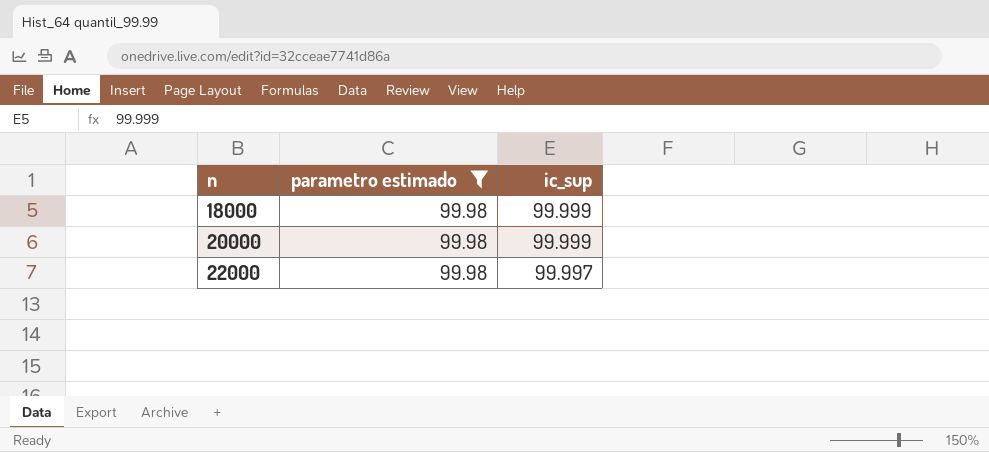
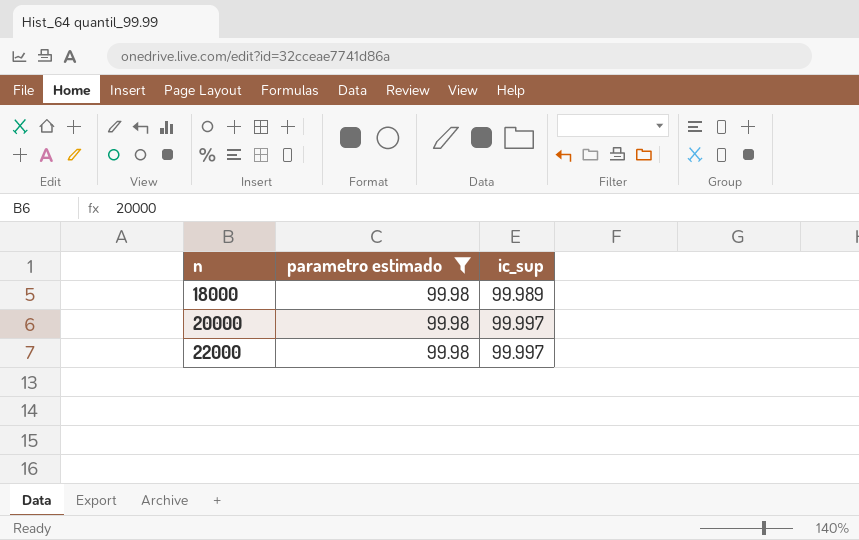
18000 | ic_sup: 99.999 -> 99.989
20000 | ic_sup: 99.999 -> 99.997

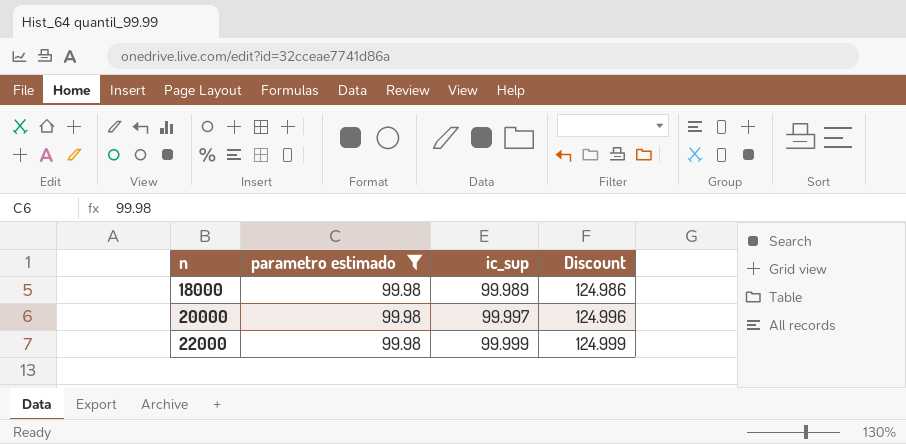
column Discount | formula: none -> [ic_sup] * 1.25
22000 | ic_sup: 99.997 -> 99.999

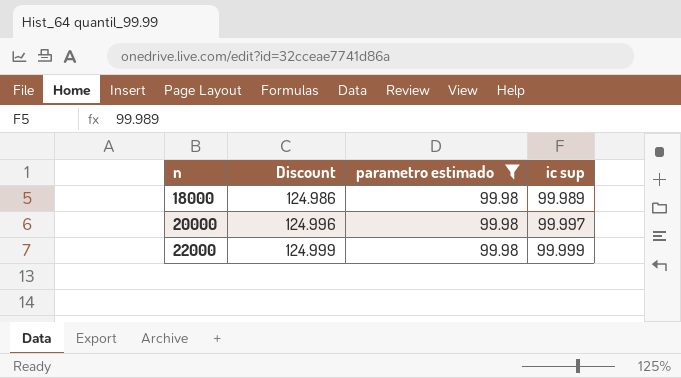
column Discount | position: 4 -> 2
column name: ic_sup -> ic sup

